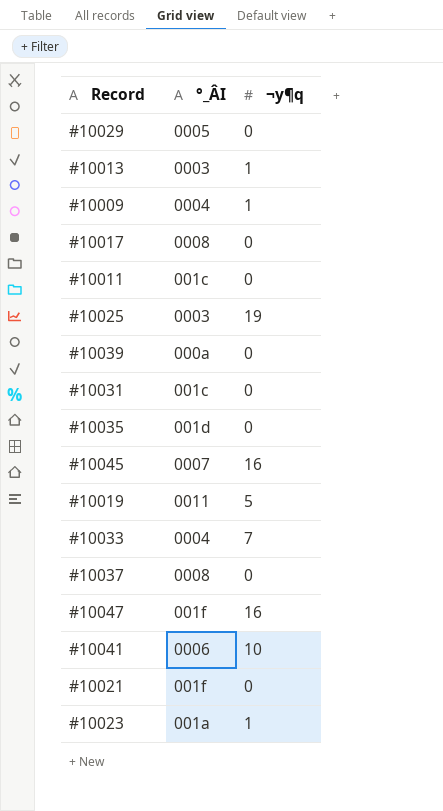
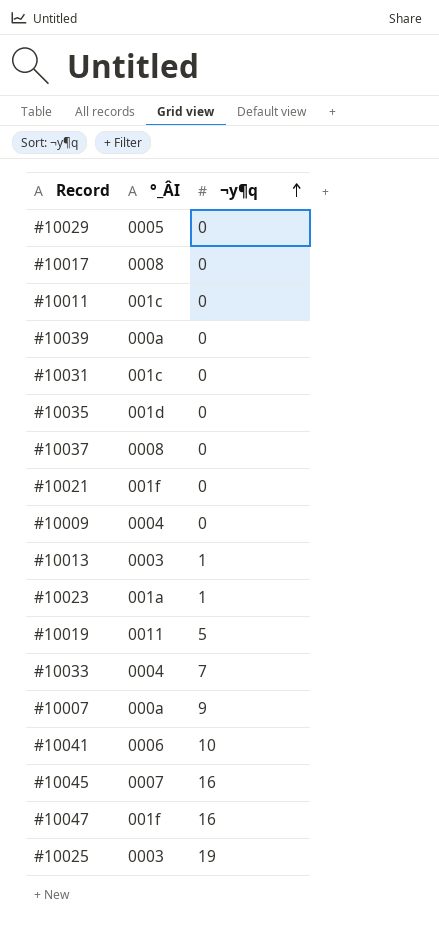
row order: none -> ¬y¶q ascending
#10009 | ¬y¶q: 1 -> 0
row #10007: none -> 000a | 9

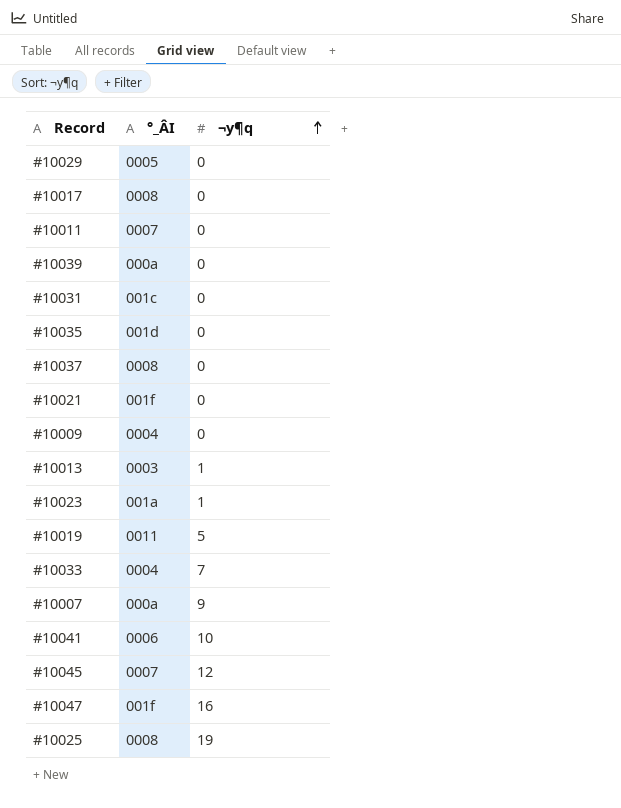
#10011 | °_ÂI: 001c -> 0007
#10045 | ¬y¶q: 16 -> 12
#10025 | °_ÂI: 0003 -> 0008

